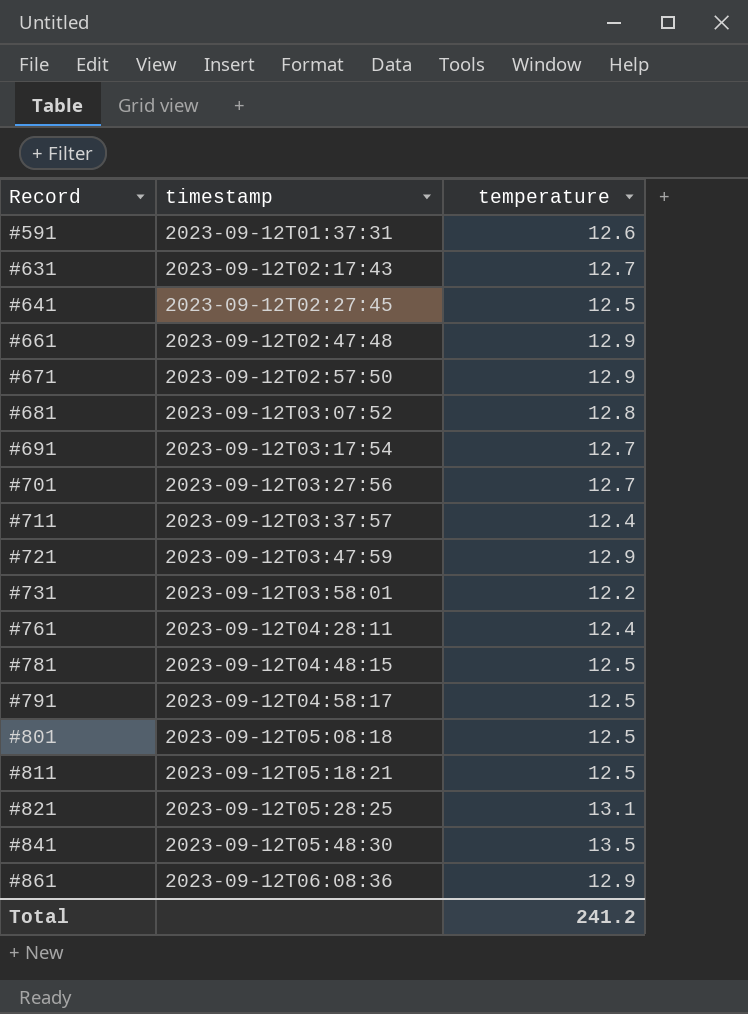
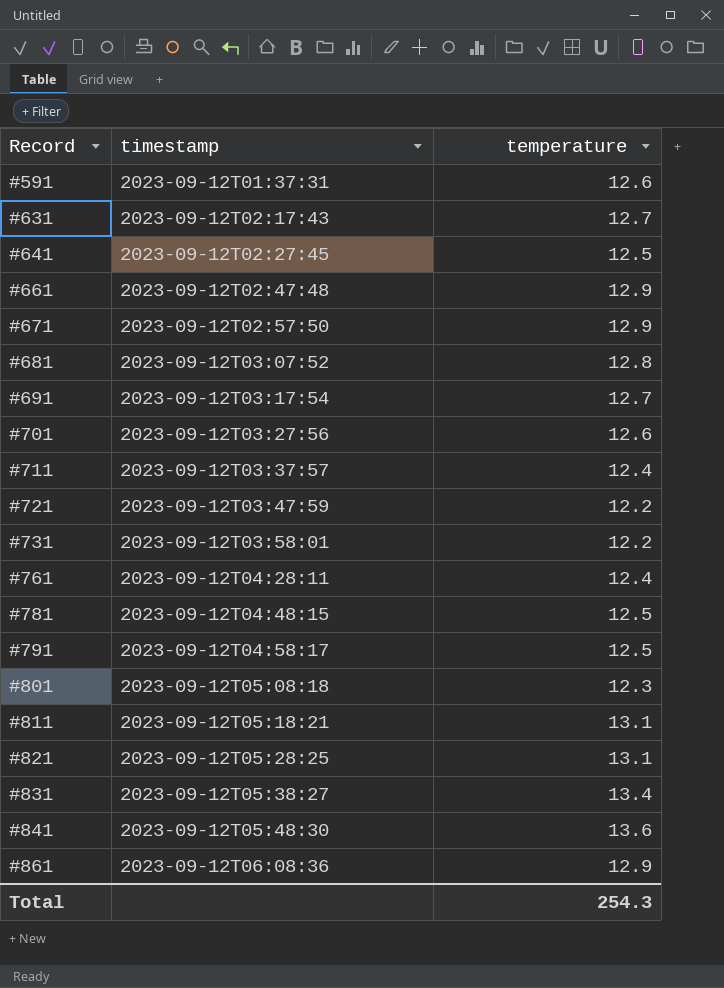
#701 | temperature: 12.7 -> 12.6
#721 | temperature: 12.9 -> 12.2
#801 | temperature: 12.5 -> 12.3
#811 | temperature: 12.5 -> 13.1
row #831: none -> 2023-09-12T05:38:27 | 13.4
#841 | temperature: 13.5 -> 13.6
Total | temperature: 241.2 -> 254.3

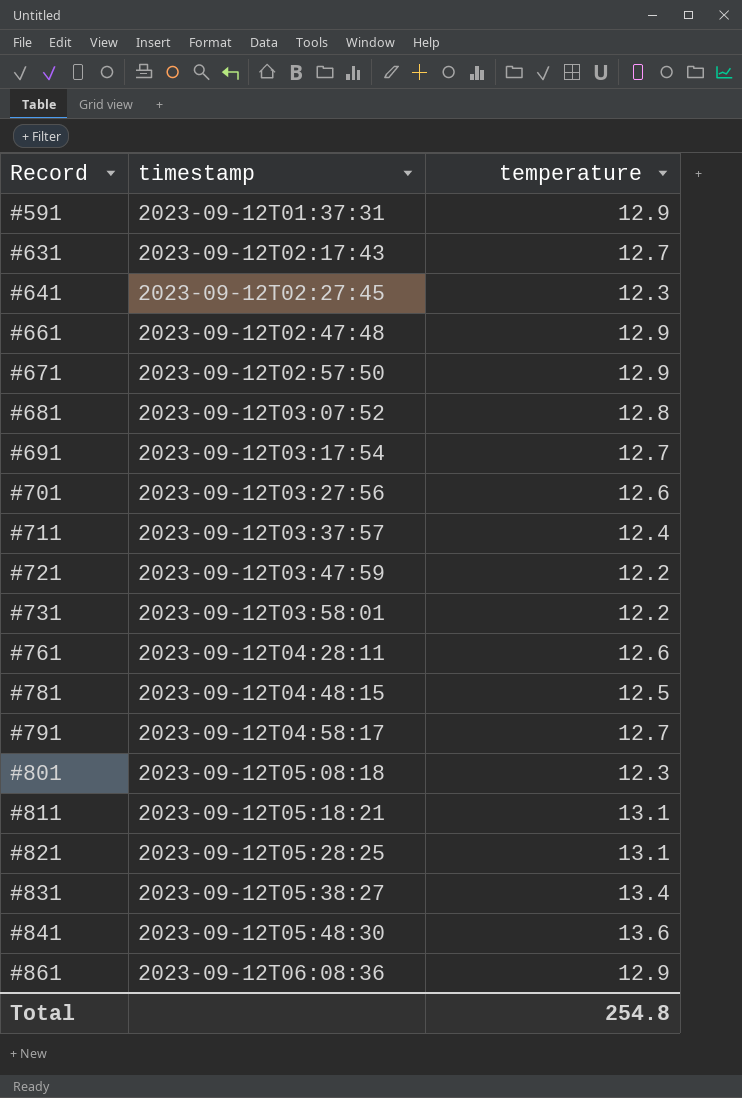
#591 | temperature: 12.6 -> 12.9
#641 | temperature: 12.5 -> 12.3
#761 | temperature: 12.4 -> 12.6
#791 | temperature: 12.5 -> 12.7
Total | temperature: 254.3 -> 254.8

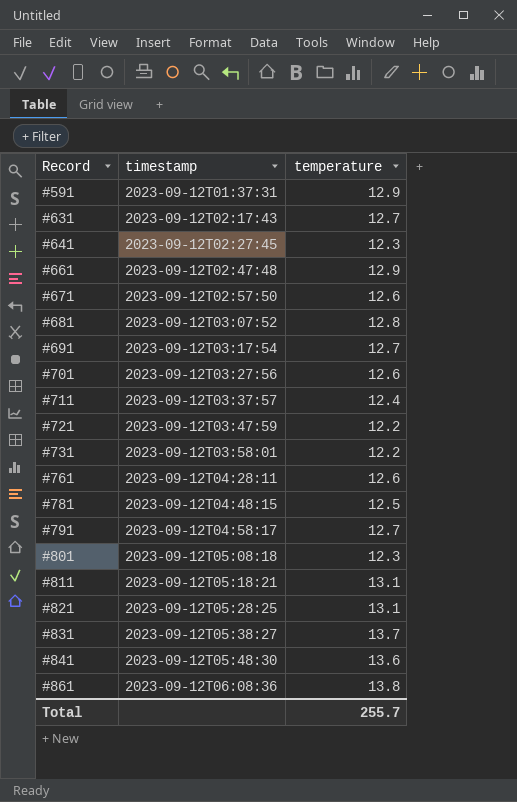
#671 | temperature: 12.9 -> 12.6
#831 | temperature: 13.4 -> 13.7
#861 | temperature: 12.9 -> 13.8
Total | temperature: 254.8 -> 255.7

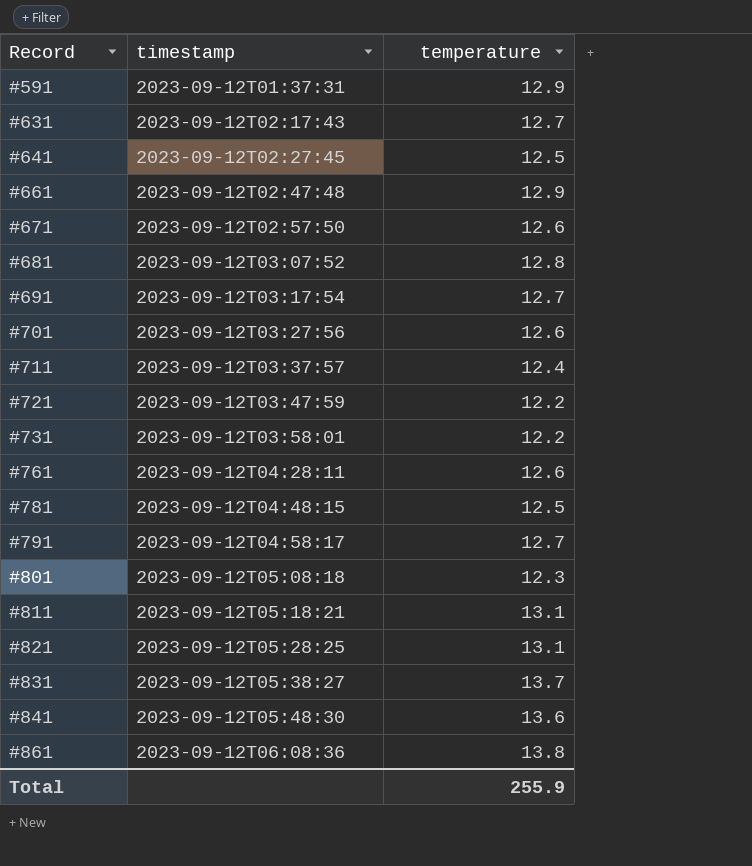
#641 | temperature: 12.3 -> 12.5
Total | temperature: 255.7 -> 255.9

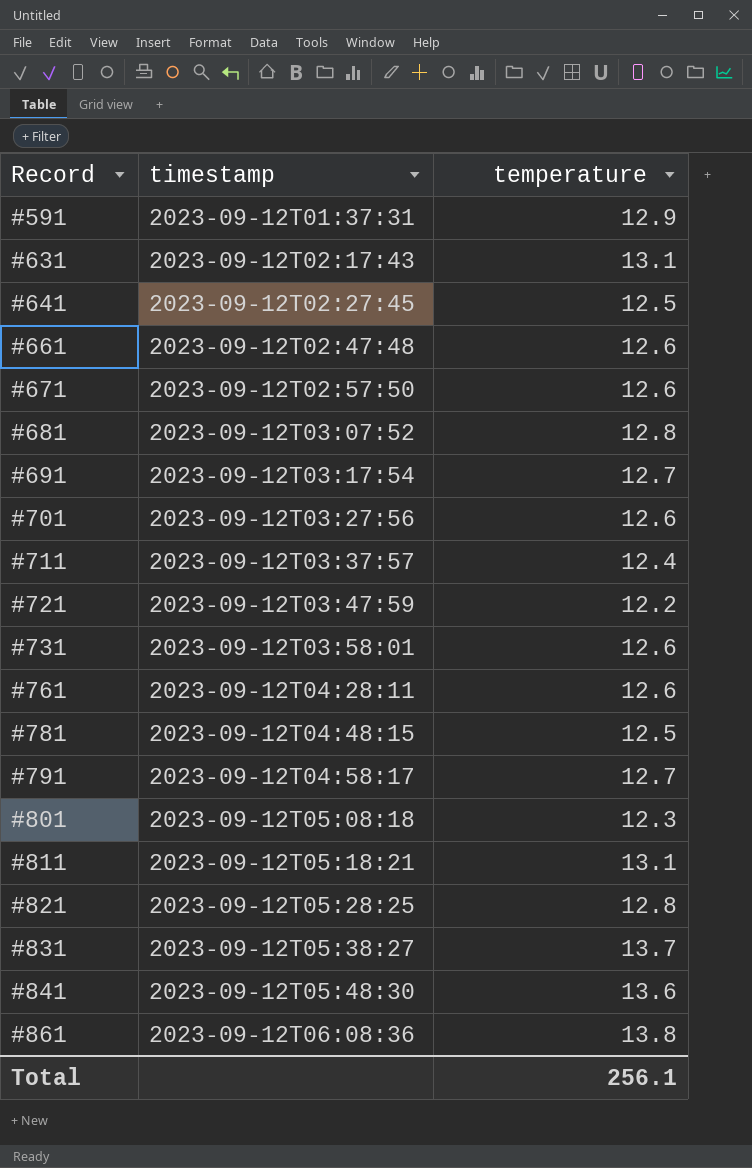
#631 | temperature: 12.7 -> 13.1
#661 | temperature: 12.9 -> 12.6
#731 | temperature: 12.2 -> 12.6
#821 | temperature: 13.1 -> 12.8
Total | temperature: 255.9 -> 256.1

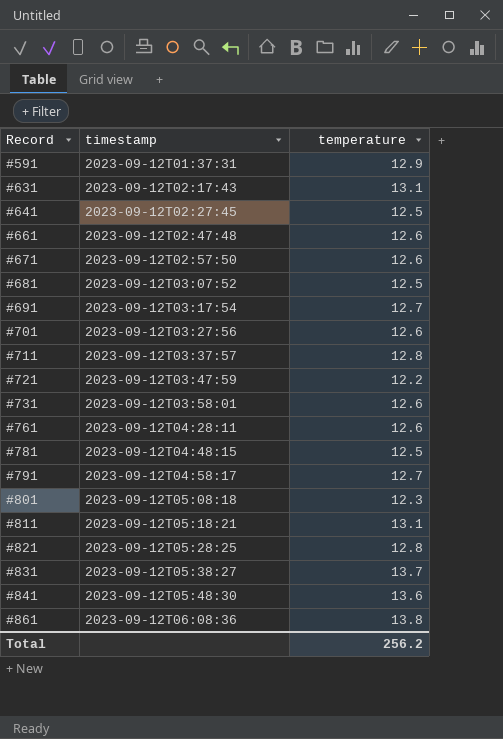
#681 | temperature: 12.8 -> 12.5
#711 | temperature: 12.4 -> 12.8
Total | temperature: 256.1 -> 256.2

